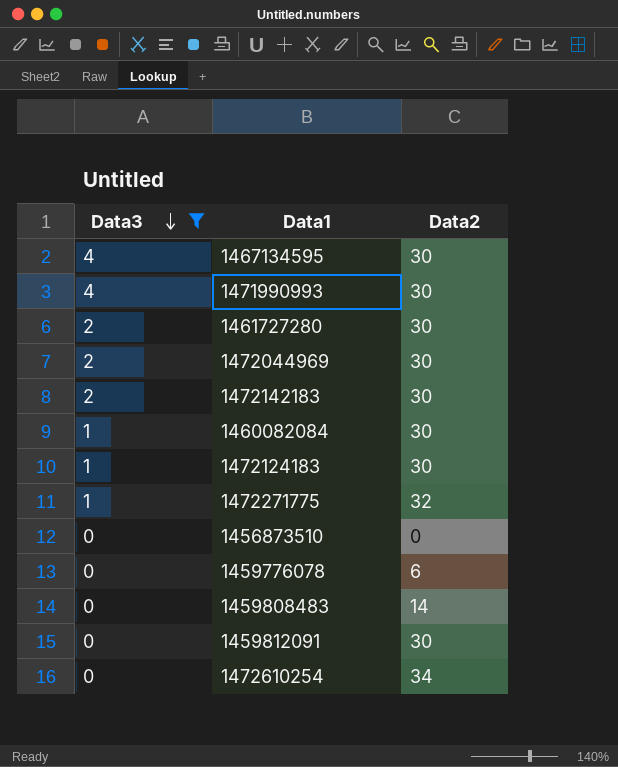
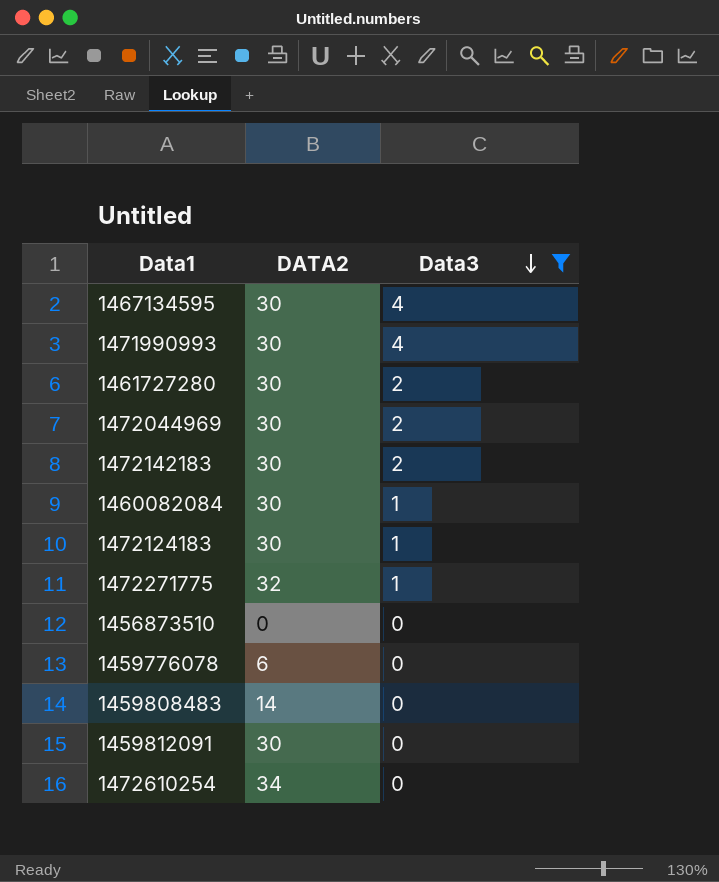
column name: Data2 -> DATA2
column Data3 | position: 1 -> 3

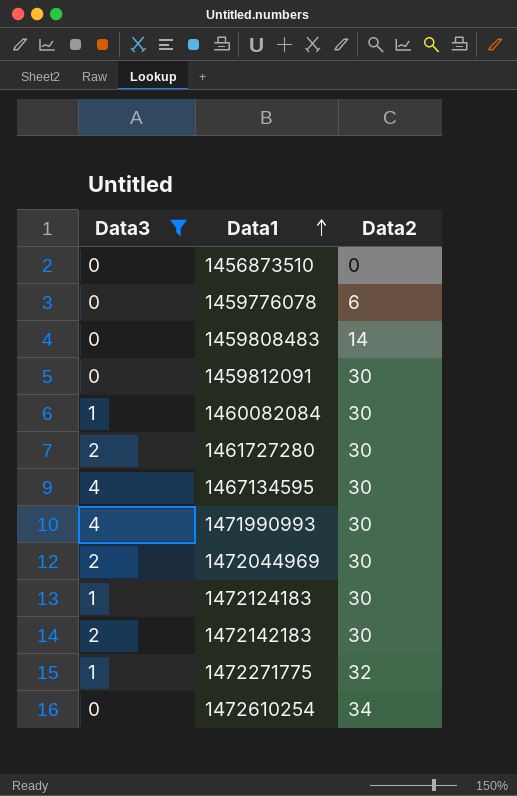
row order: Data3 descending -> Data1 ascending
column Data3 | position: 3 -> 1
column name: DATA2 -> Data2

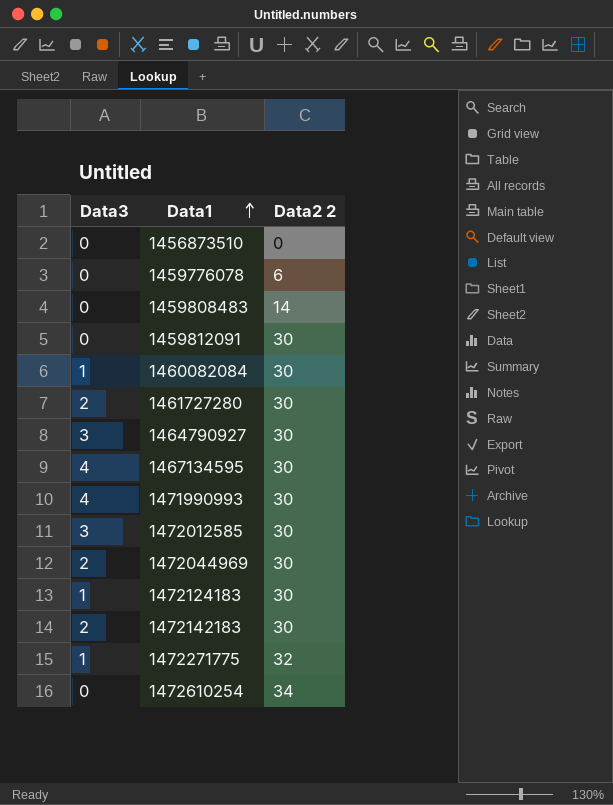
filter: Data3 != 3 -> none
column name: Data2 -> Data2 2

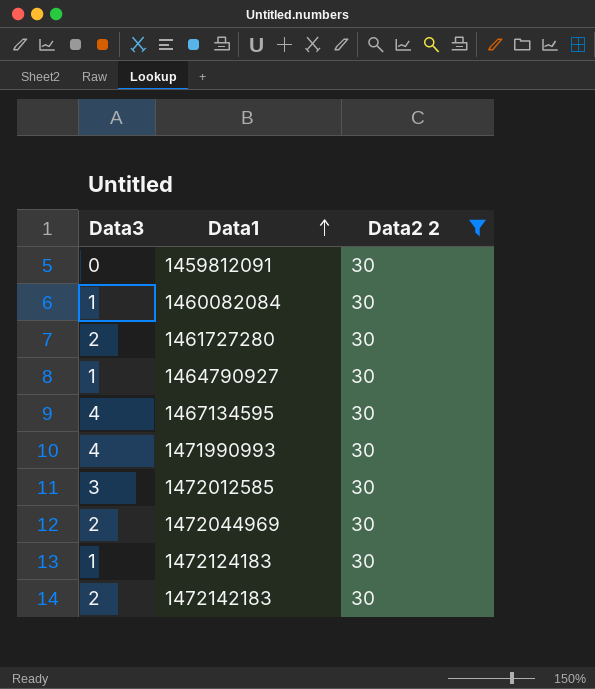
filter: none -> Data2 2 = 30
1464790927 | Data3: 3 -> 1

